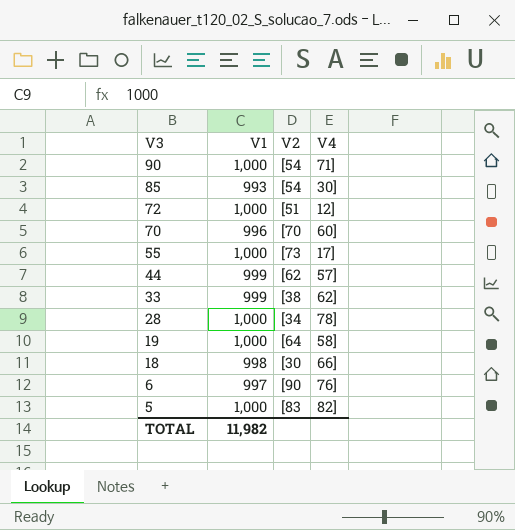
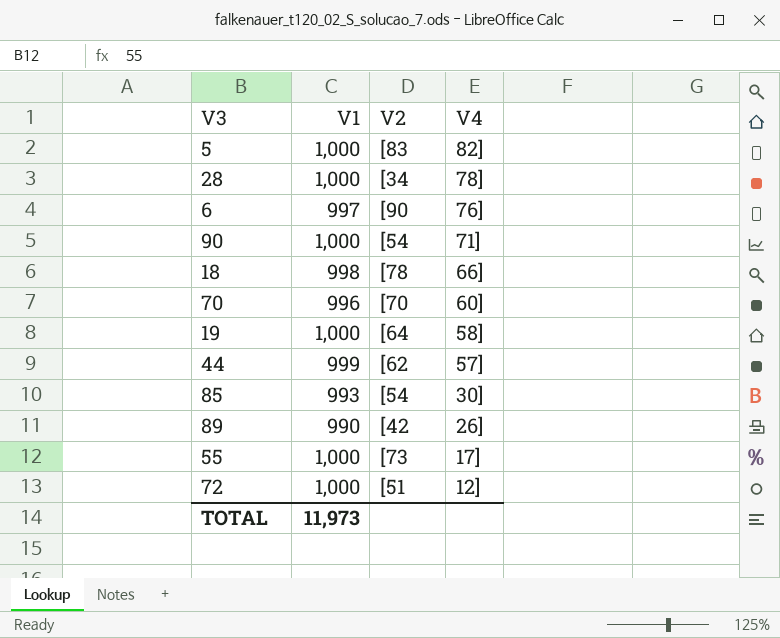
row order: V3 descending -> V4 descending
row 33: 999 | [38 | 62] -> none
18 | V2: [30 -> [78
row 89: none -> 990 | [42 | 26]
TOTAL | V1: 11,982 -> 11,973

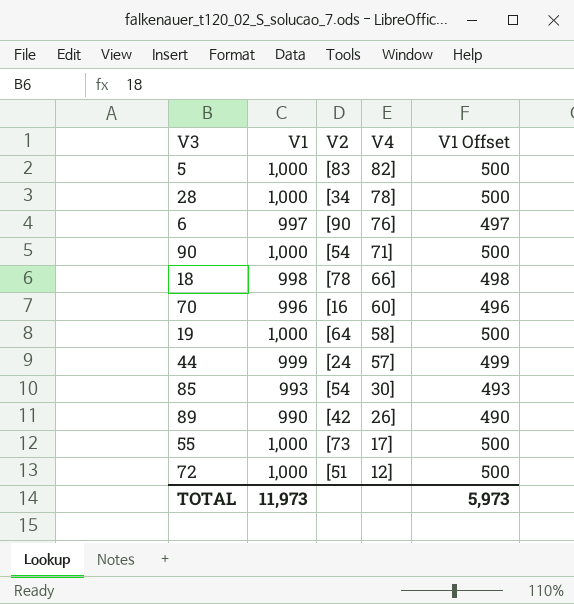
column V1 Offset | formula: none -> [V1] - 500
70 | V2: [70 -> [16
44 | V2: [62 -> [24

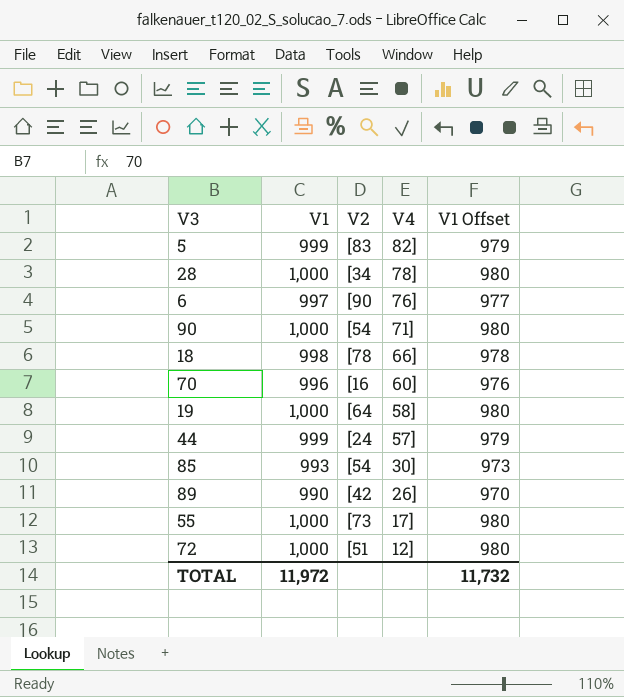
column V1 Offset | formula: [V1] - 500 -> [V1] - 20
5 | V1: 1,000 -> 999
TOTAL | V1: 11,973 -> 11,972
TOTAL | V1 Offset: 5,973 -> 11,732

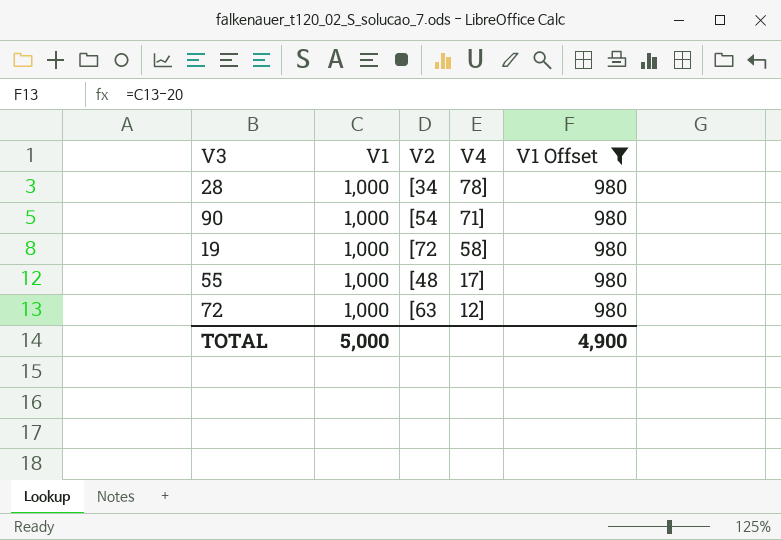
filter: none -> V1 Offset = 980
19 | V2: [64 -> [72
55 | V2: [73 -> [48
72 | V2: [51 -> [63
TOTAL | V1: 11,972 -> 5,000
TOTAL | V1 Offset: 11,732 -> 4,900

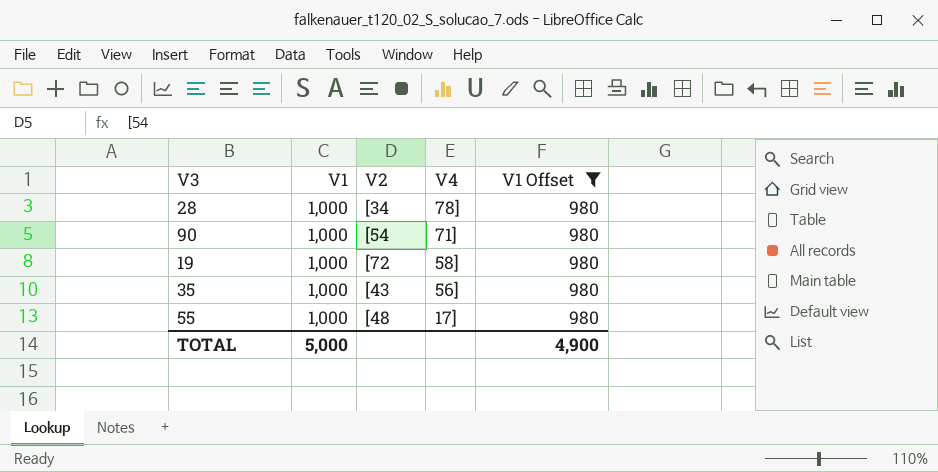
row 72: 1,000 | [63 | 12] | 980 -> none
row 35: none -> 1,000 | [43 | 56] | 980

